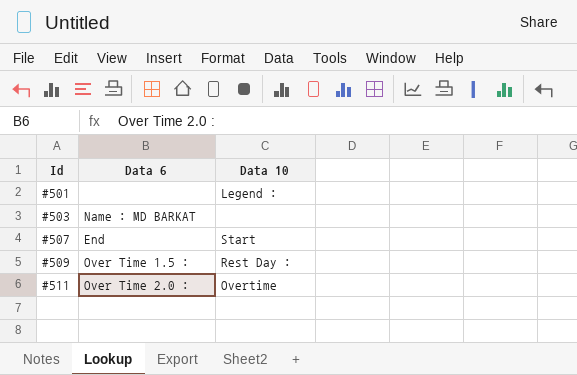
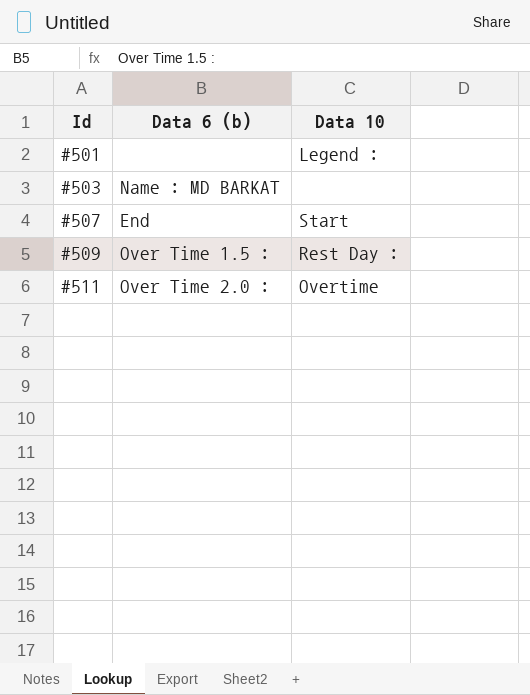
column name: Data 6 -> Data 6 (b)

